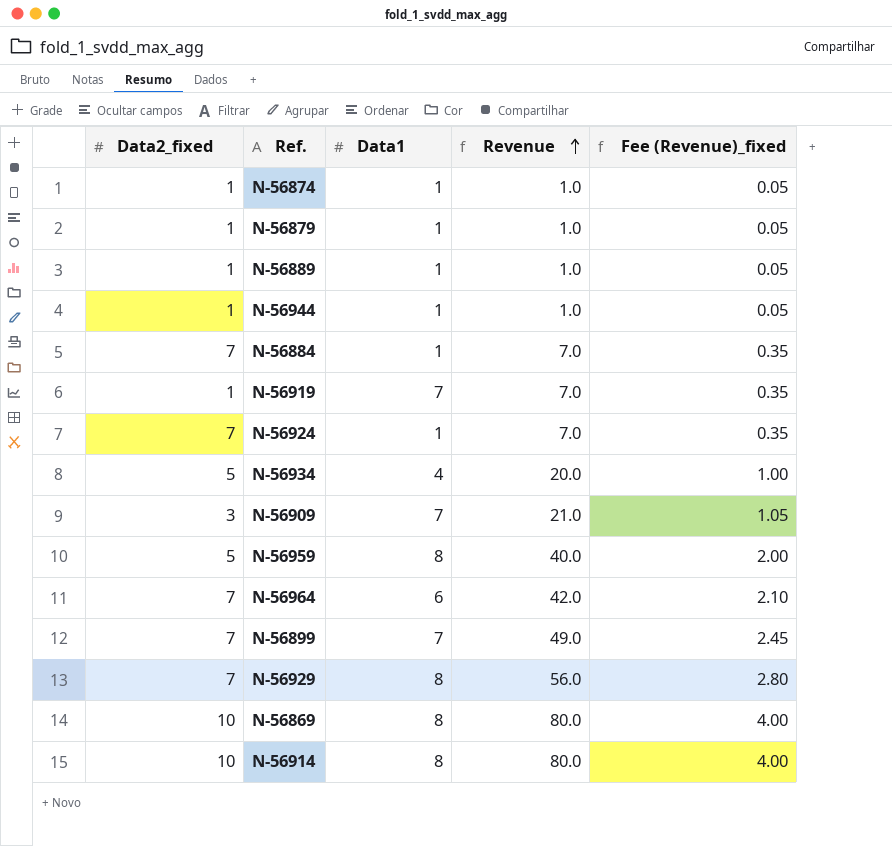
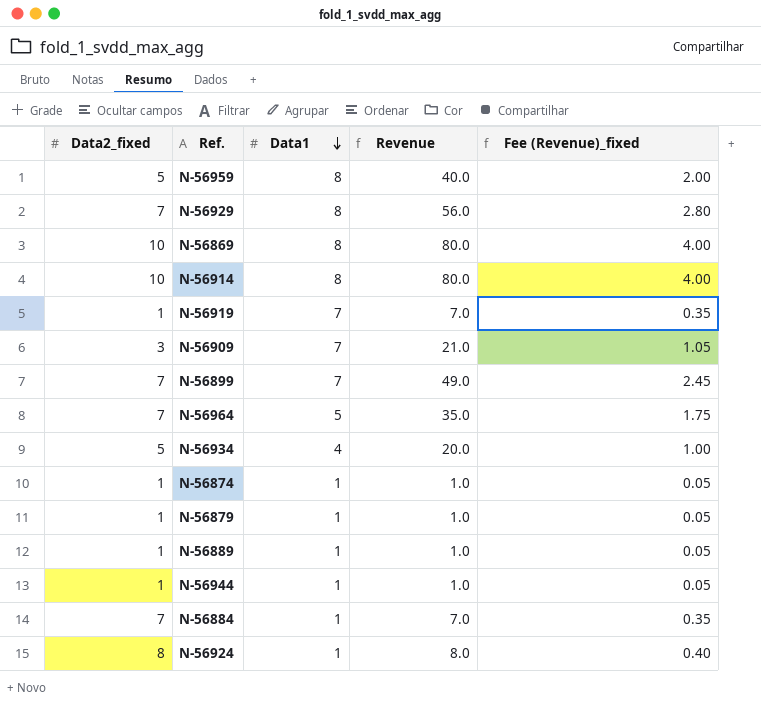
row order: Revenue ascending -> Data1 descending
N-56964 | Data1: 6 -> 5
N-56964 | Revenue: 42.0 -> 35.0
N-56964 | Fee (Revenue)_fixed: 2.10 -> 1.75
N-56924 | Data2_fixed: 7 -> 8
N-56924 | Revenue: 7.0 -> 8.0
N-56924 | Fee (Revenue)_fixed: 0.35 -> 0.40

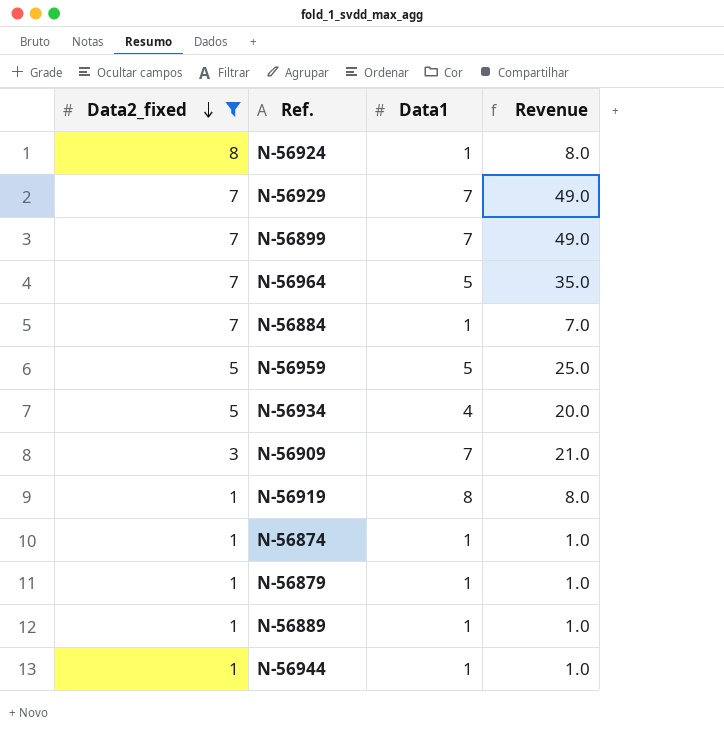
filter: none -> Data2_fixed != 10
row order: Data1 descending -> Data2_fixed descending
column Fee (Revenue)_fixed | formula: [Revenue] * 0.05 -> none
N-56929 | Data1: 8 -> 7
N-56929 | Revenue: 56.0 -> 49.0
N-56959 | Data1: 8 -> 5
N-56959 | Revenue: 40.0 -> 25.0
N-56919 | Data1: 7 -> 8
N-56919 | Revenue: 7.0 -> 8.0

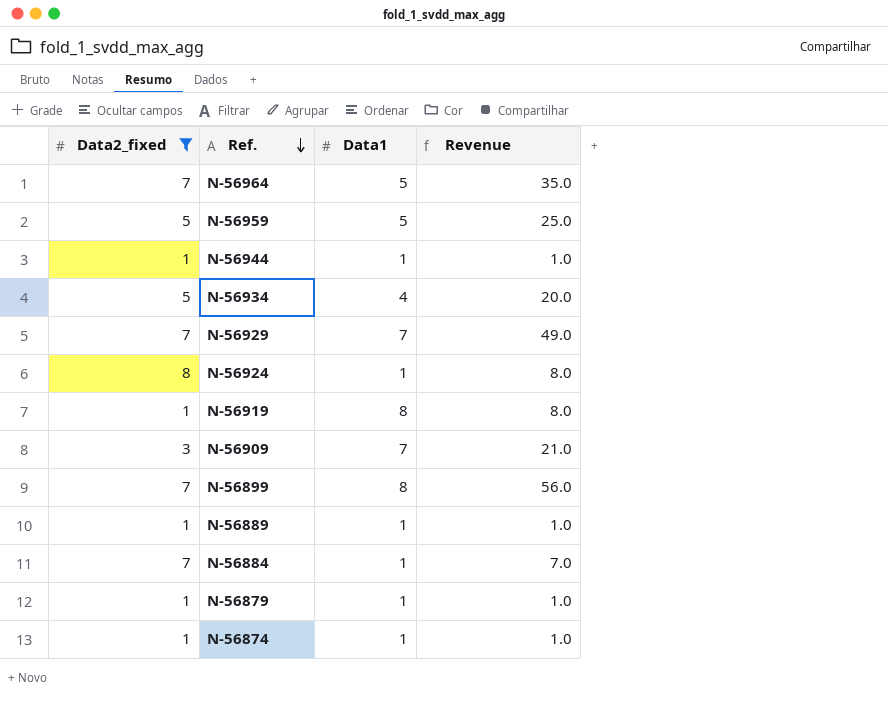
row order: Data2_fixed descending -> Ref. descending
N-56899 | Data1: 7 -> 8
N-56899 | Revenue: 49.0 -> 56.0

